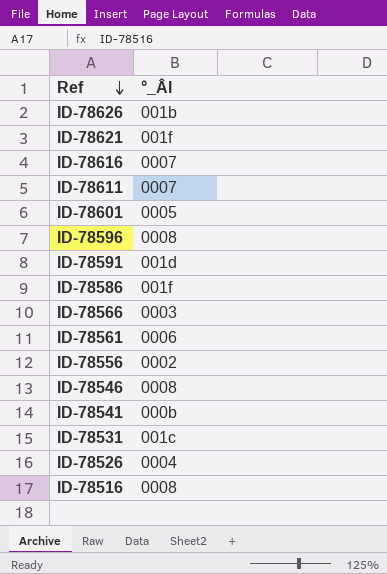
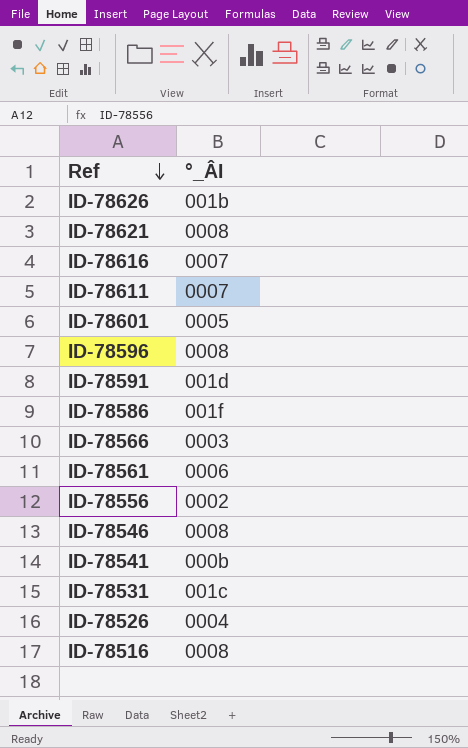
ID-78621 | °_ÂI: 001f -> 0008

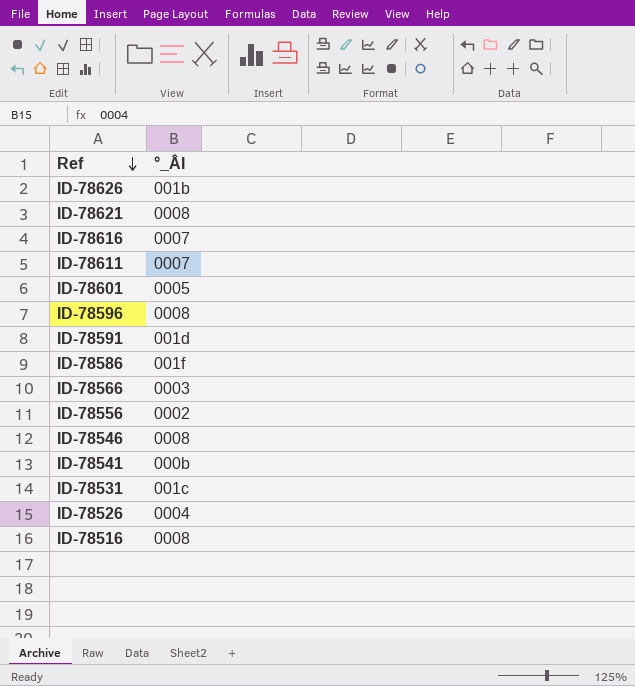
row ID-78561: 0006 -> none

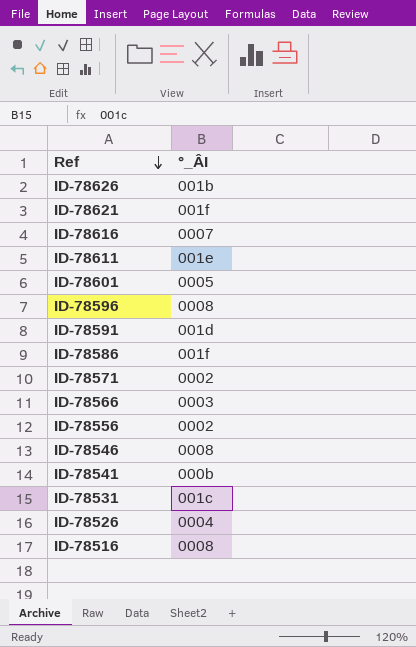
ID-78621 | °_ÂI: 0008 -> 001f
ID-78611 | °_ÂI: 0007 -> 001e
row ID-78571: none -> 0002

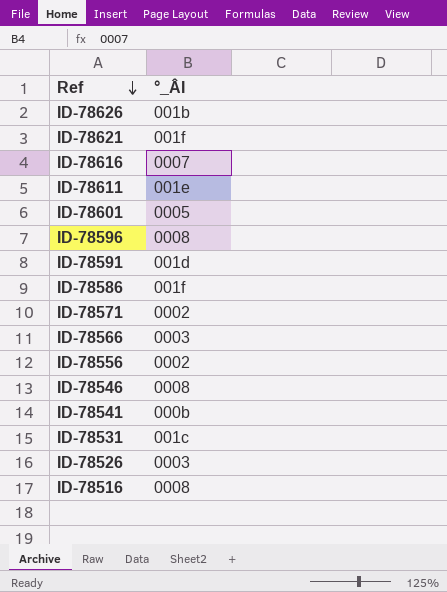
ID-78526 | °_ÂI: 0004 -> 0003

